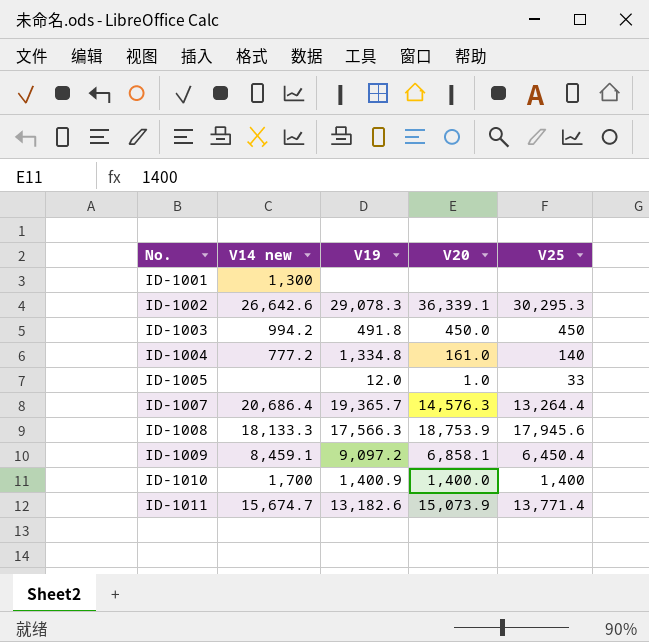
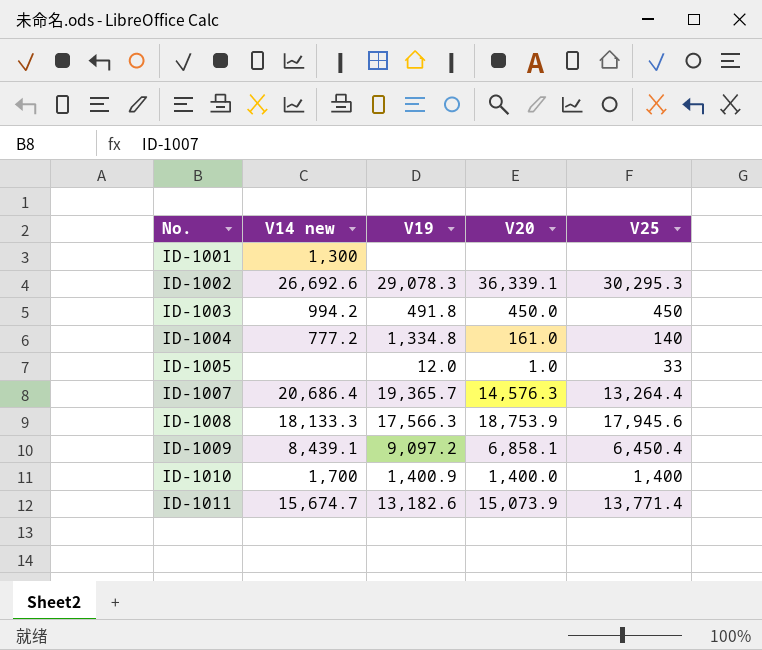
ID-1002 | V14 new: 26,642.6 -> 26,692.6
ID-1009 | V14 new: 8,459.1 -> 8,439.1

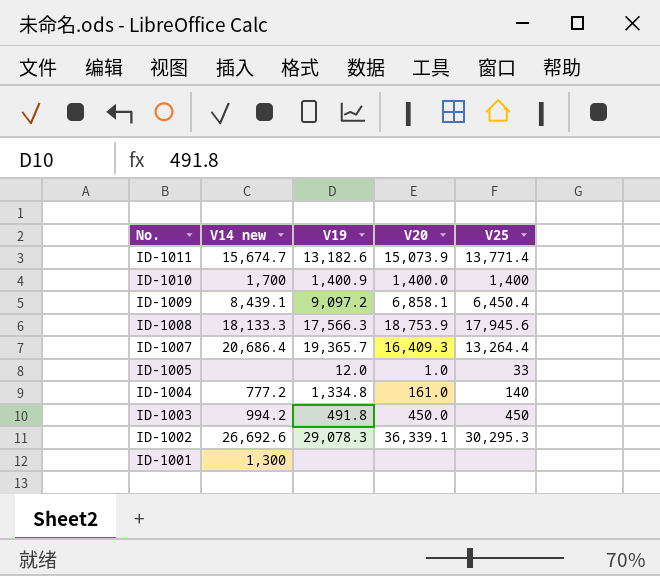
row order: No. ascending -> No. descending
ID-1007 | V20: 14,576.3 -> 16,409.3

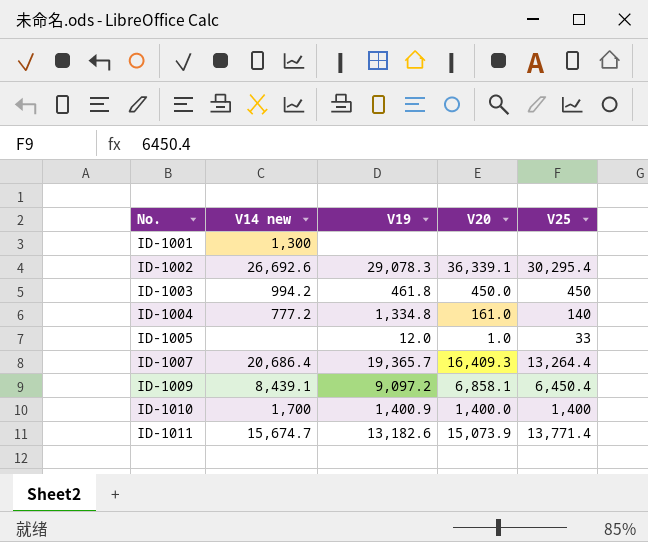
row order: No. descending -> No. ascending
row ID-1008: 18,133.3 | 17,566.3 | 18,753.9 | 17,945.6 -> none
ID-1002 | V25: 30,295.3 -> 30,295.4
ID-1003 | V19: 491.8 -> 461.8

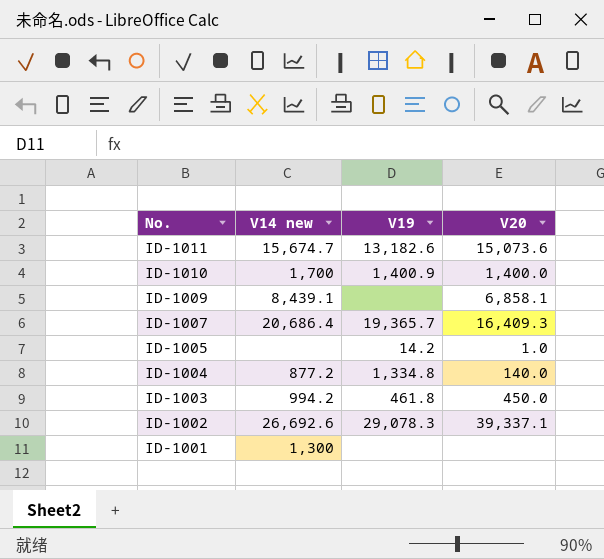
row order: No. ascending -> No. descending
column V25 | position: 5 -> none
ID-1011 | V20: 15,073.9 -> 15,073.6
ID-1009 | V19: 9,097.2 -> none
ID-1005 | V19: 12.0 -> 14.2
ID-1004 | V14 new: 777.2 -> 877.2
ID-1004 | V20: 161.0 -> 140.0
ID-1002 | V20: 36,339.1 -> 39,337.1

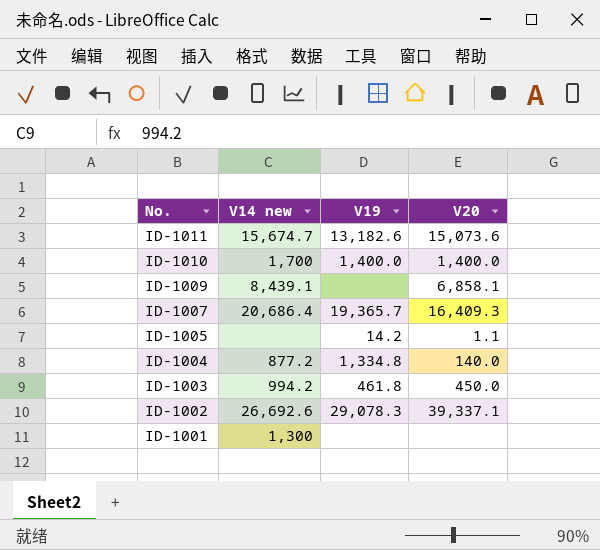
ID-1010 | V19: 1,400.9 -> 1,400.0
ID-1005 | V20: 1.0 -> 1.1

